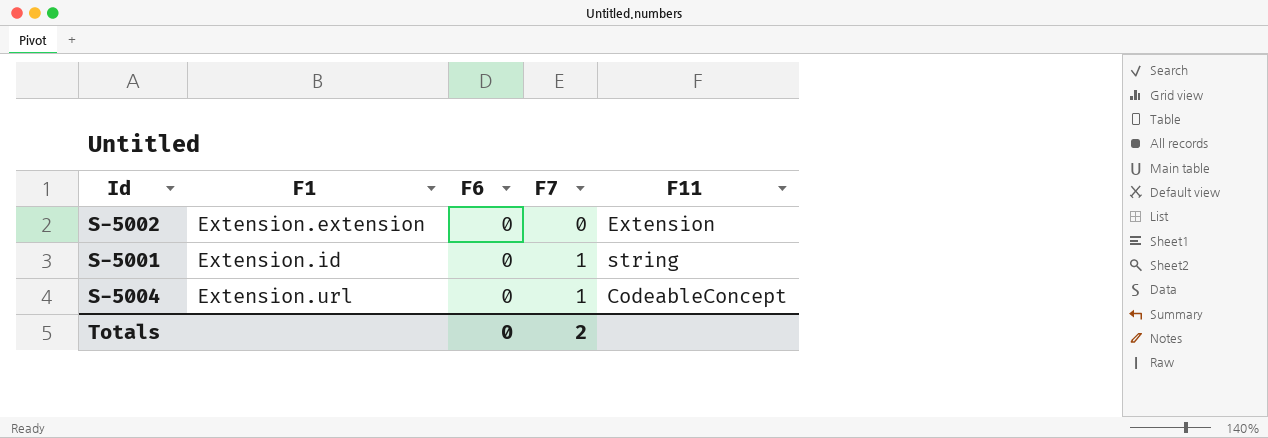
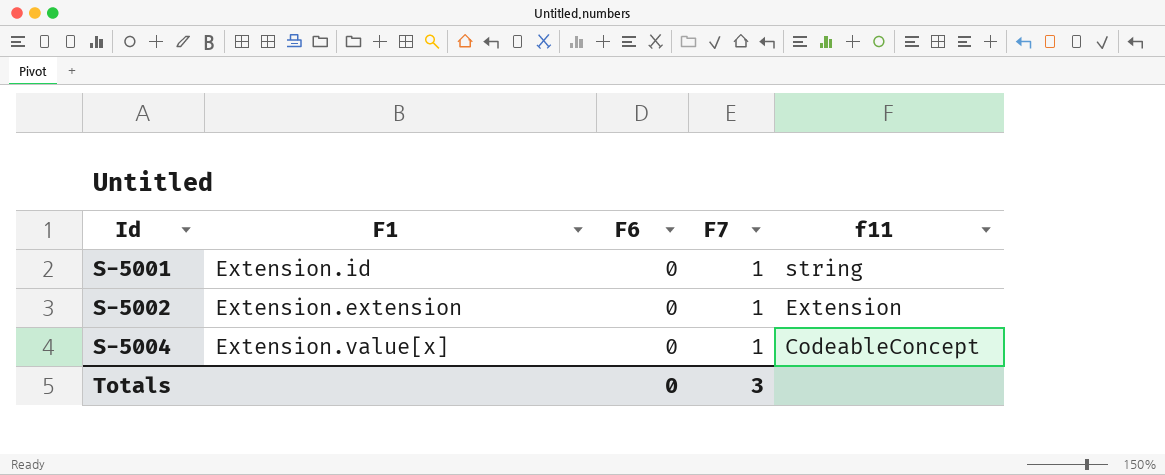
row order: F1 ascending -> Id ascending
column name: F11 -> f11
S-5002 | F7: 0 -> 1
S-5004 | F1: Extension.url -> Extension.value[x]
Totals | F7: 2 -> 3

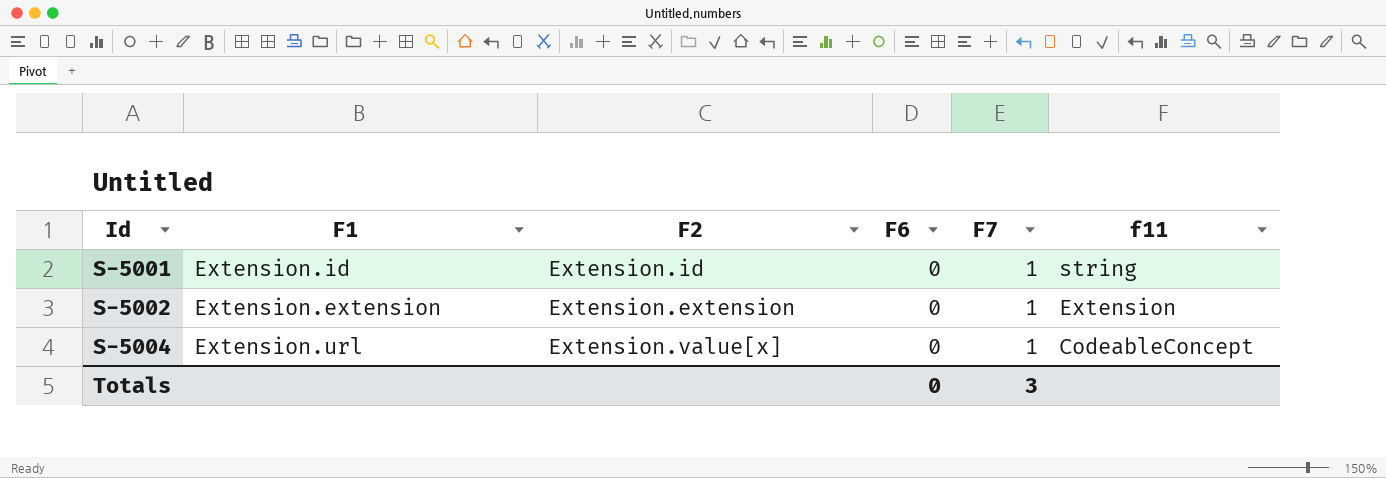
column F2 | position: none -> 3
S-5004 | F1: Extension.value[x] -> Extension.url

